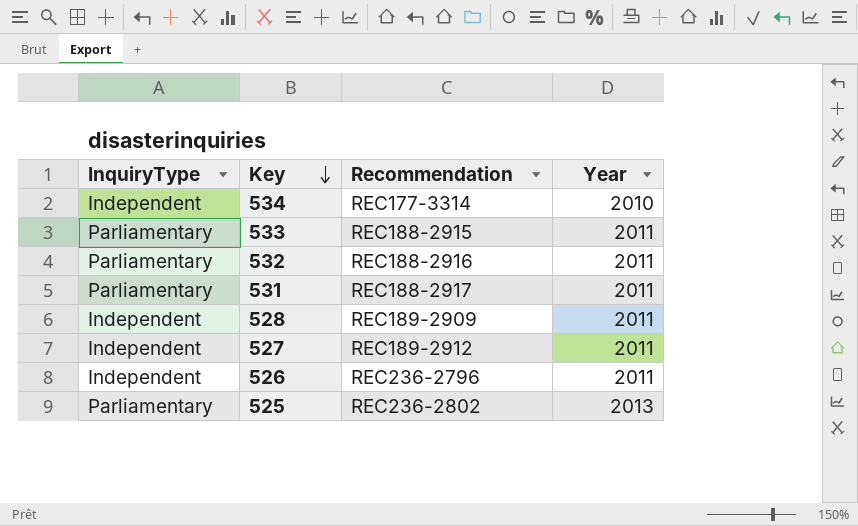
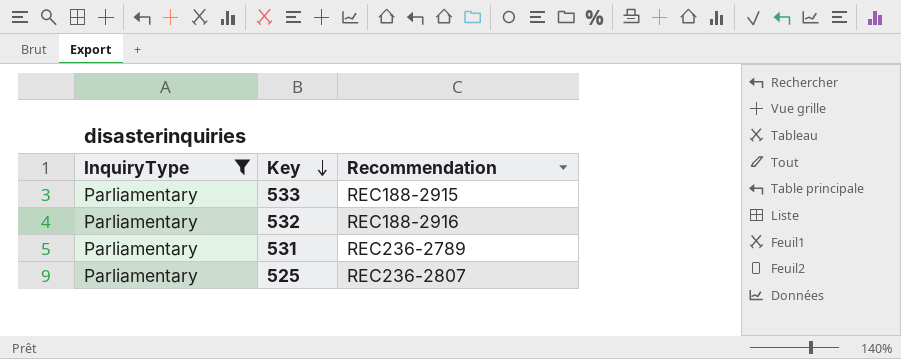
filter: none -> InquiryType = Parliamentary
column Year | position: 4 -> none
531 | Recommendation: REC188-2917 -> REC236-2789
525 | Recommendation: REC236-2802 -> REC236-2807

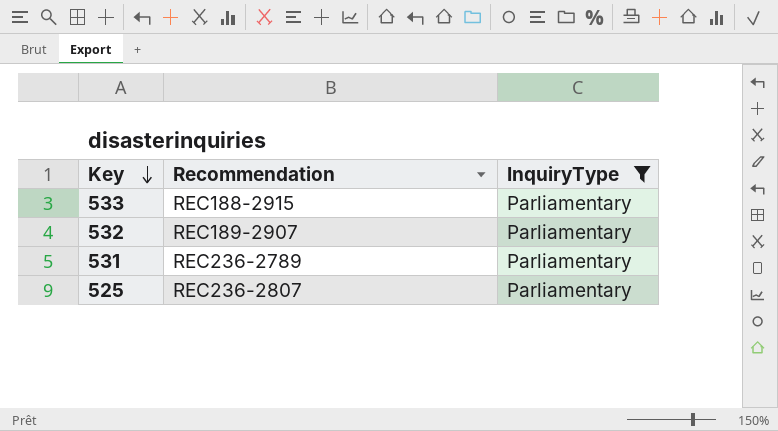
column InquiryType | position: 1 -> 3
532 | Recommendation: REC188-2916 -> REC189-2907

